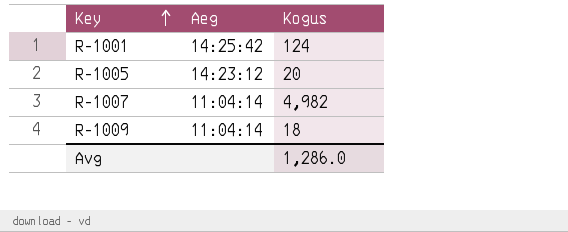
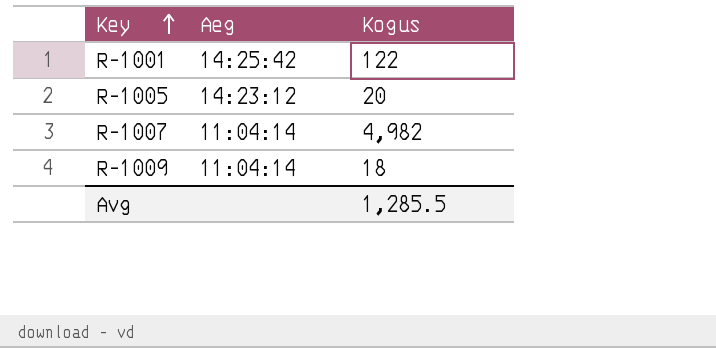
R-1001 | Kogus: 124 -> 122
Avg | Kogus: 1,286.0 -> 1,285.5

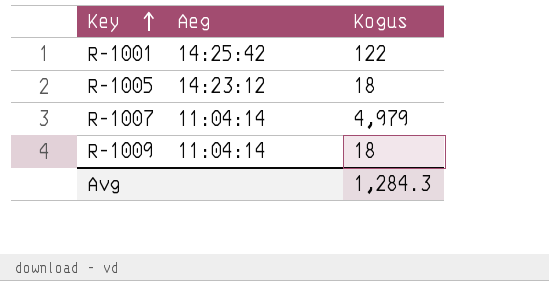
R-1005 | Kogus: 20 -> 18
R-1007 | Kogus: 4,982 -> 4,979
Avg | Kogus: 1,285.5 -> 1,284.3

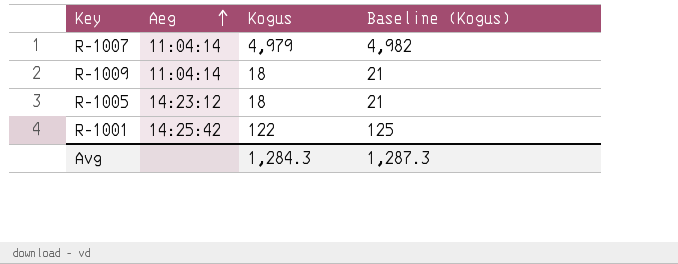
row order: Key ascending -> Aeg ascending
column Baseline (Kogus) | formula: none -> [Kogus] + 3

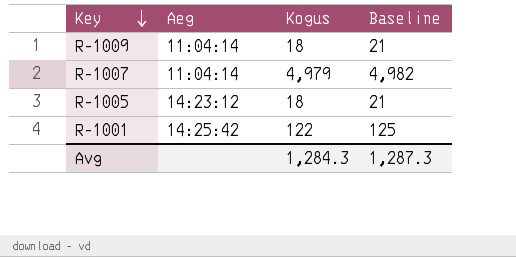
row order: Aeg ascending -> Key descending
column name: Baseline (Kogus) -> Baseline

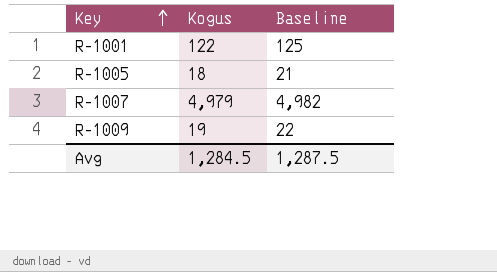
row order: Key descending -> Key ascending
column Aeg | position: 2 -> none
R-1009 | Kogus: 18 -> 19
R-1009 | Baseline: 21 -> 22
Avg | Kogus: 1,284.3 -> 1,284.5
Avg | Baseline: 1,287.3 -> 1,287.5

